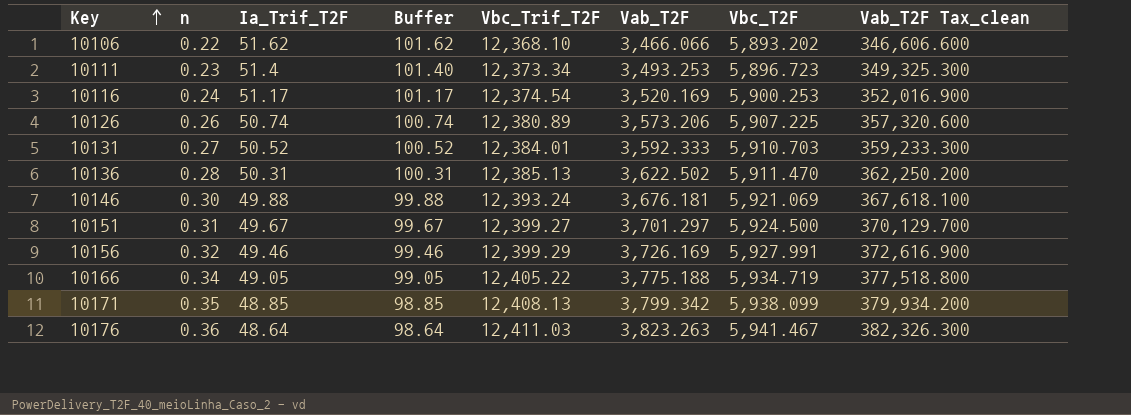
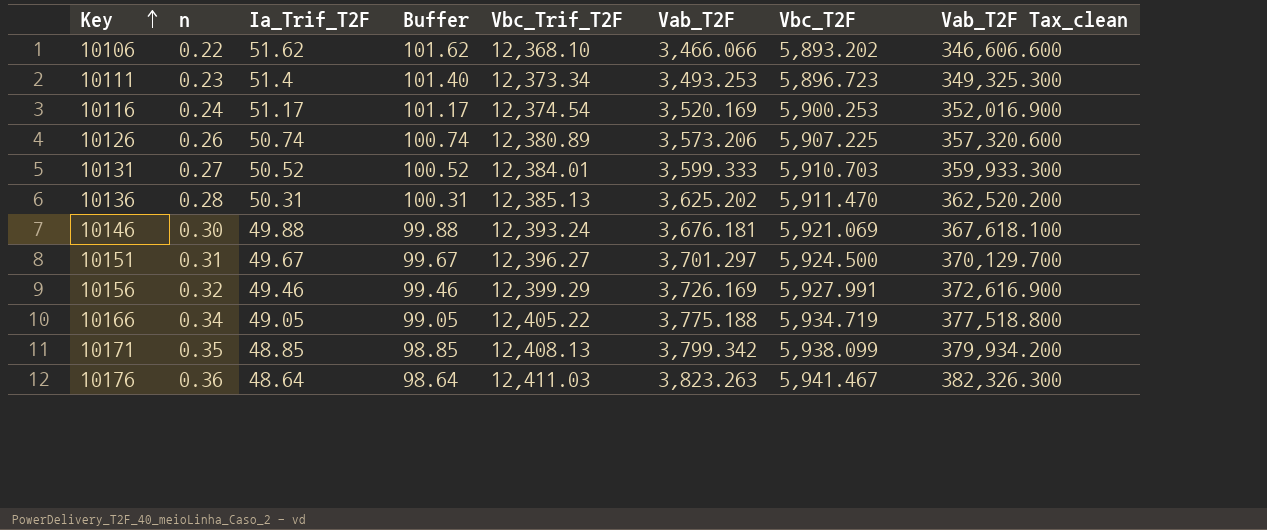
10131 | Vab_T2F: 3,592.333 -> 3,599.333
10131 | Vab_T2F Tax_clean: 359,233.300 -> 359,933.300
10136 | Vab_T2F: 3,622.502 -> 3,625.202
10136 | Vab_T2F Tax_clean: 362,250.200 -> 362,520.200
10151 | Vbc_Trif_T2F: 12,399.27 -> 12,396.27

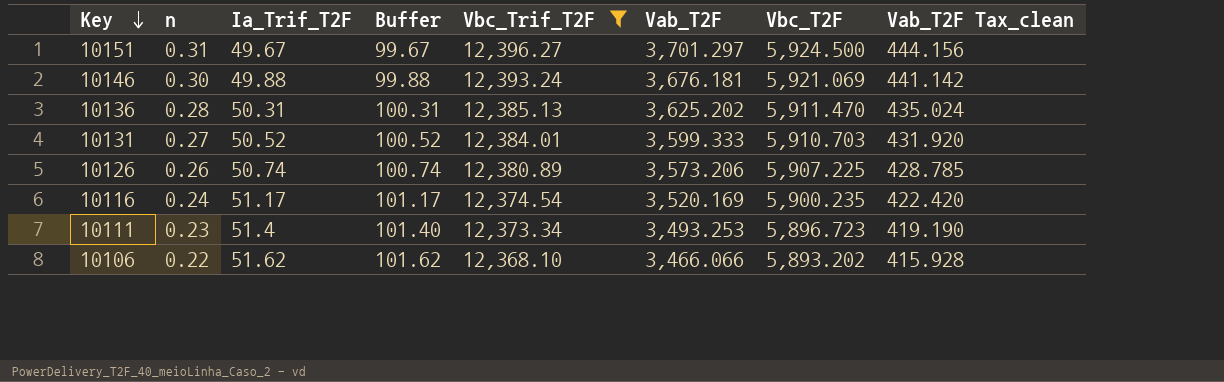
filter: none -> Vbc_Trif_T2F <= 12,396.27
row order: Key ascending -> Key descending
column Vab_T2F Tax_clean | formula: [Vab_T2F] * 100 -> [Vab_T2F] * 0.12
10116 | Vbc_T2F: 5,900.253 -> 5,900.235

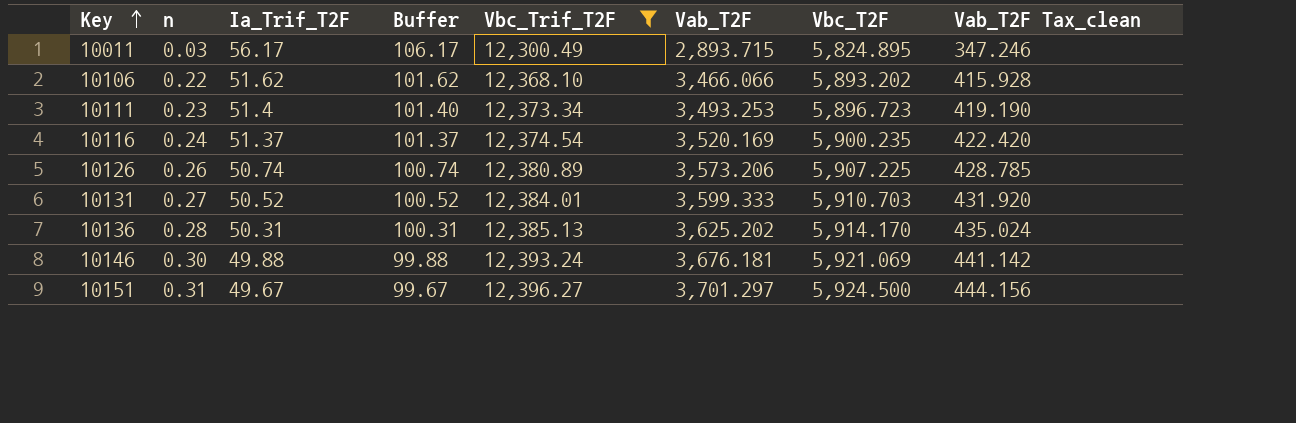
row order: Key descending -> Key ascending
row 10011: none -> 0.03 | 56.17 | 106.17 | 12,300.49 | 2,893.715 | 5,824.895 | 347.246
10116 | Ia_Trif_T2F: 51.17 -> 51.37
10116 | Buffer: 101.17 -> 101.37
10136 | Vbc_T2F: 5,911.470 -> 5,914.170

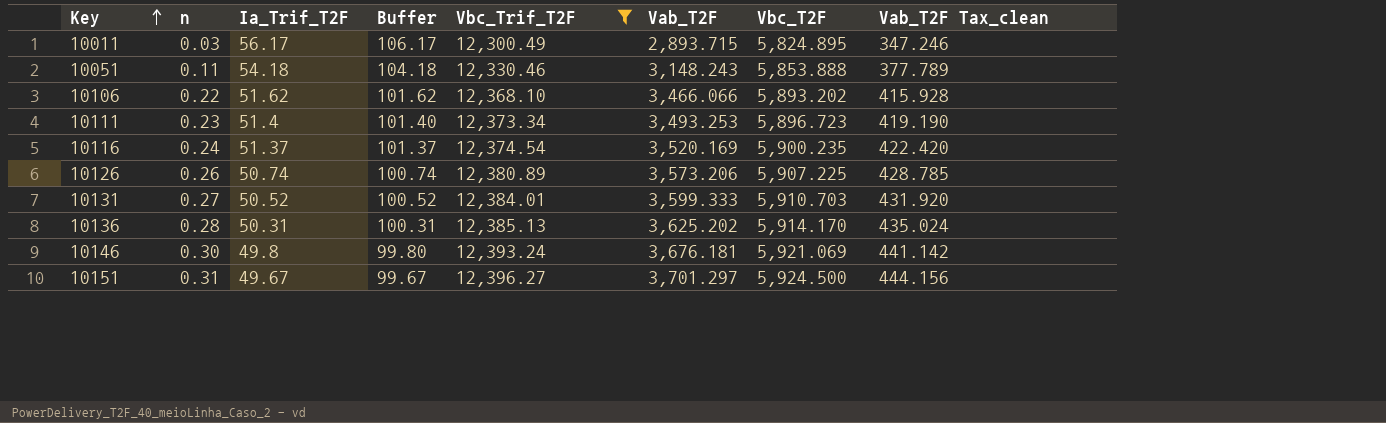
row 10051: none -> 0.11 | 54.18 | 104.18 | 12,330.46 | 3,148.243 | 5,853.888 | 377.789
10146 | Ia_Trif_T2F: 49.88 -> 49.8
10146 | Buffer: 99.88 -> 99.80

